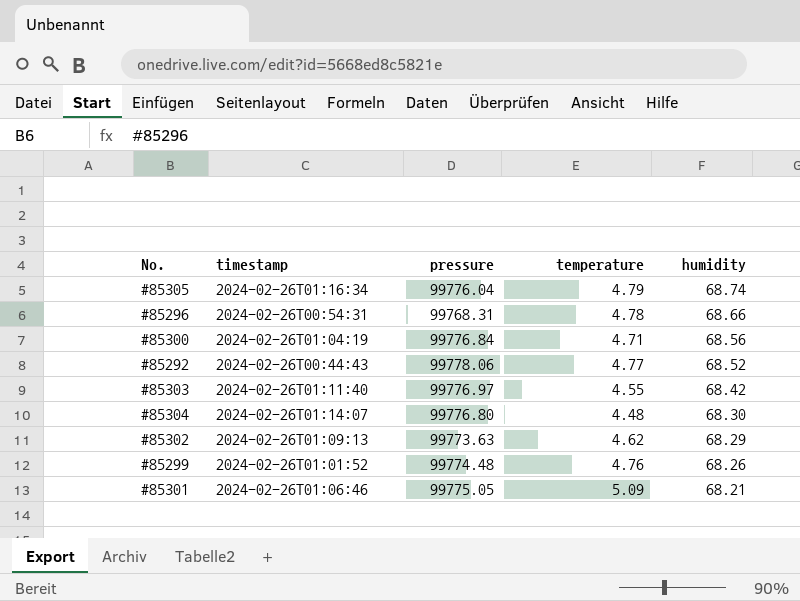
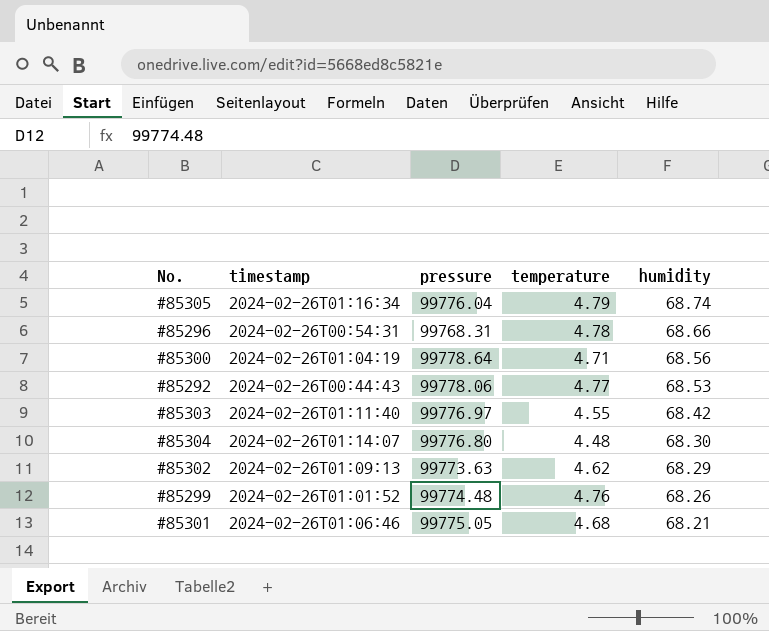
#85300 | pressure: 99776.84 -> 99778.64
#85292 | humidity: 68.52 -> 68.53
#85301 | temperature: 5.09 -> 4.68

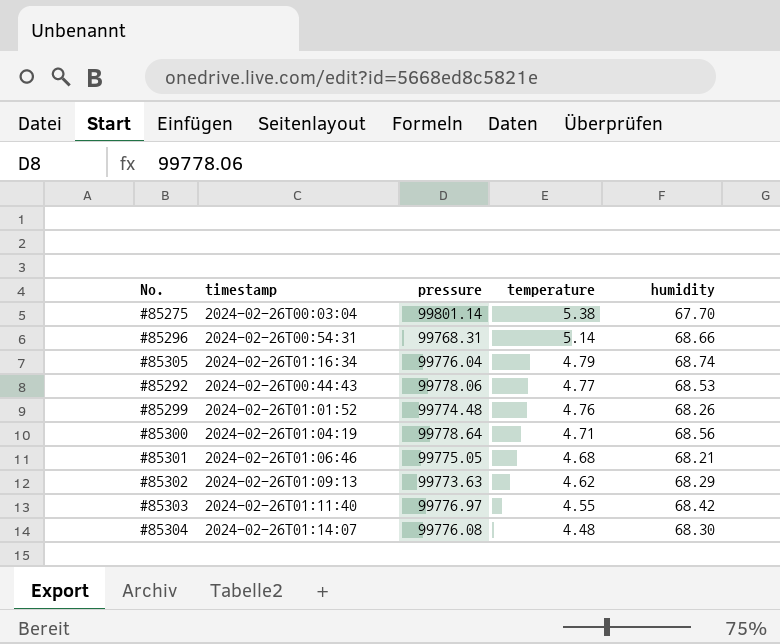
row order: humidity descending -> temperature descending
row #85275: none -> 2024-02-26T00:03:04 | 99801.14 | 5.38 | 67.70
#85296 | temperature: 4.78 -> 5.14
#85304 | pressure: 99776.80 -> 99776.08

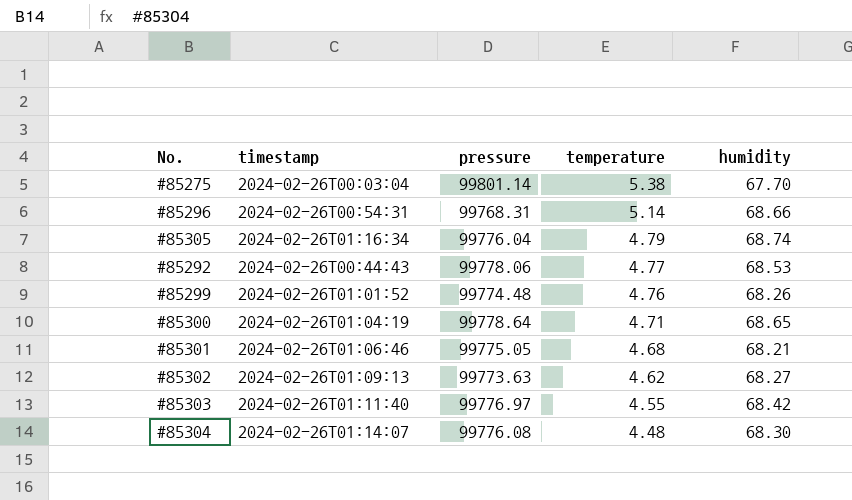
#85300 | humidity: 68.56 -> 68.65
#85302 | humidity: 68.29 -> 68.27

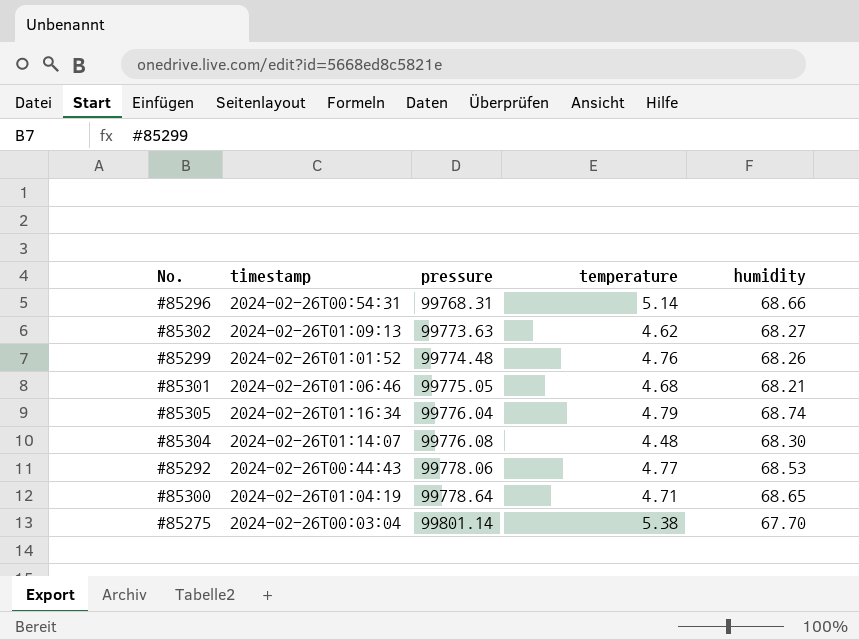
row order: temperature descending -> pressure ascending
row #85303: 2024-02-26T01:11:40 | 99776.97 | 4.55 | 68.42 -> none

